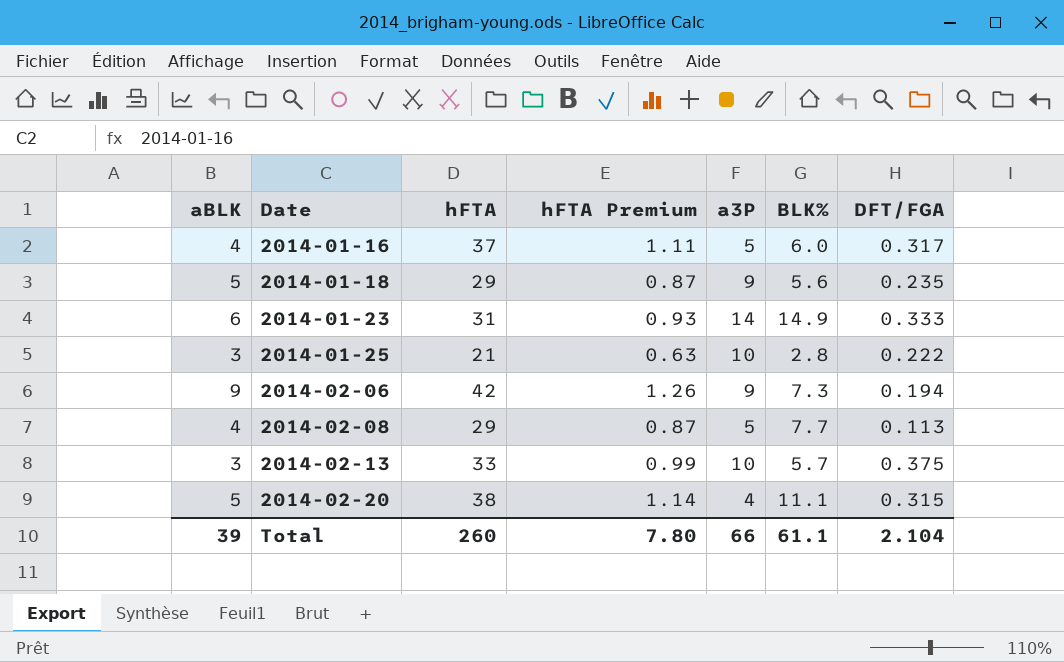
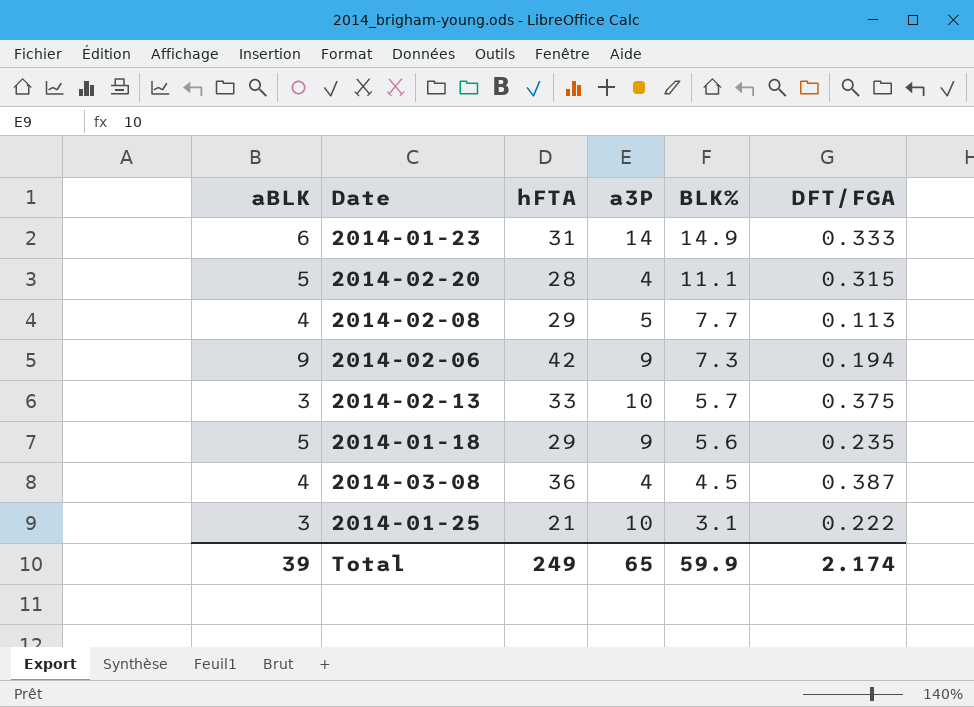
row order: Date ascending -> BLK% descending
column hFTA Premium | formula: [hFTA] * 0.03 -> none
row 2014-01-16: 4 | 37 | 1.11 | 5 | 6.0 | 0.317 -> none
2014-02-20 | hFTA: 38 -> 28
row 2014-03-08: none -> 4 | 36 | 4 | 4.5 | 0.387
2014-01-25 | BLK%: 2.8 -> 3.1
Total | hFTA: 260 -> 249
Total | a3P: 66 -> 65
Total | BLK%: 61.1 -> 59.9
Total | DFT/FGA: 2.104 -> 2.174

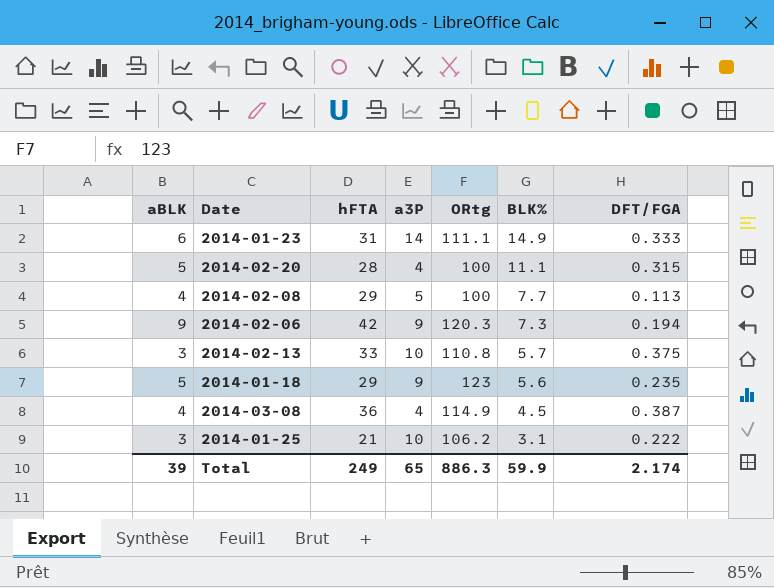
column ORtg | position: none -> 5

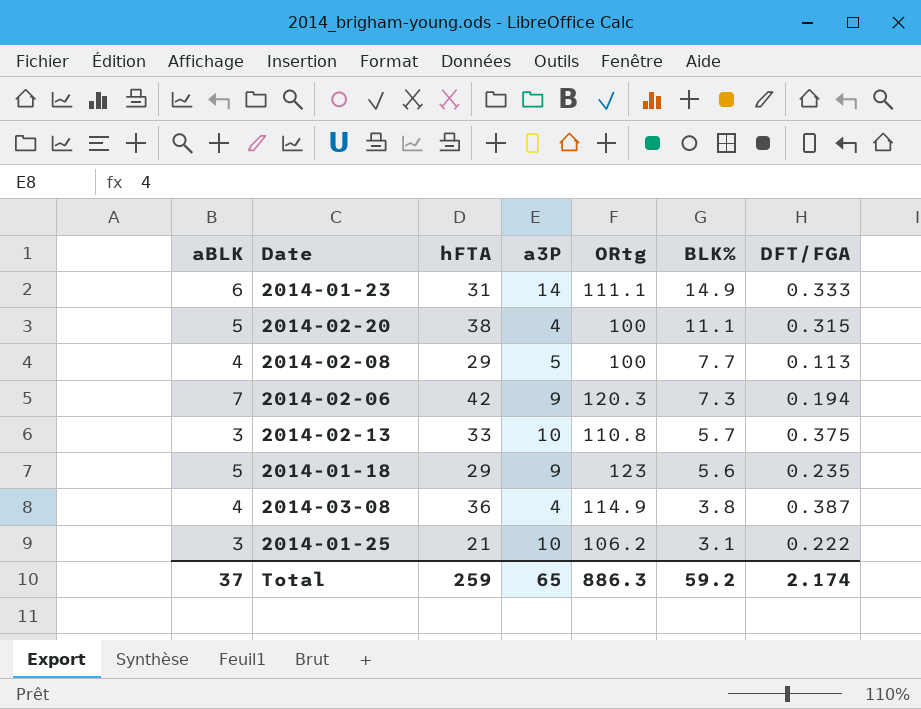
2014-02-20 | hFTA: 28 -> 38
2014-02-06 | aBLK: 9 -> 7
2014-03-08 | BLK%: 4.5 -> 3.8
Total | aBLK: 39 -> 37
Total | hFTA: 249 -> 259
Total | BLK%: 59.9 -> 59.2

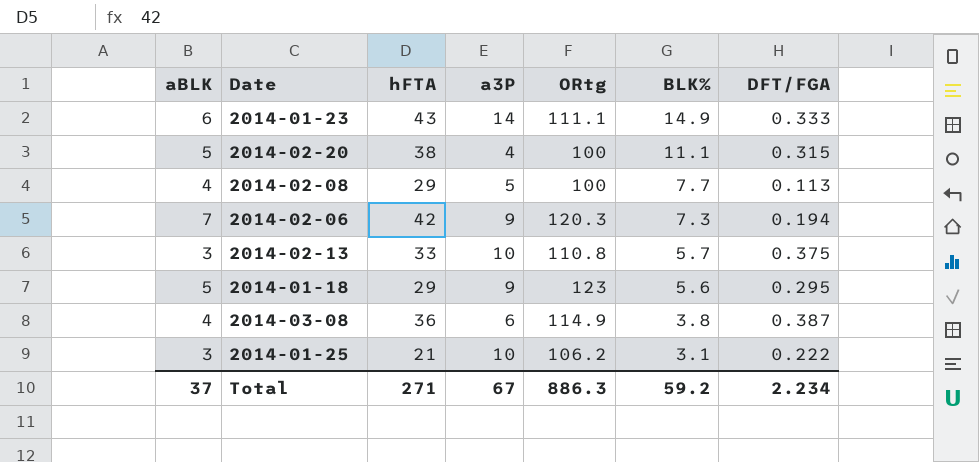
2014-01-23 | hFTA: 31 -> 43
2014-01-18 | DFT/FGA: 0.235 -> 0.295
2014-03-08 | a3P: 4 -> 6
Total | hFTA: 259 -> 271
Total | a3P: 65 -> 67
Total | DFT/FGA: 2.174 -> 2.234

